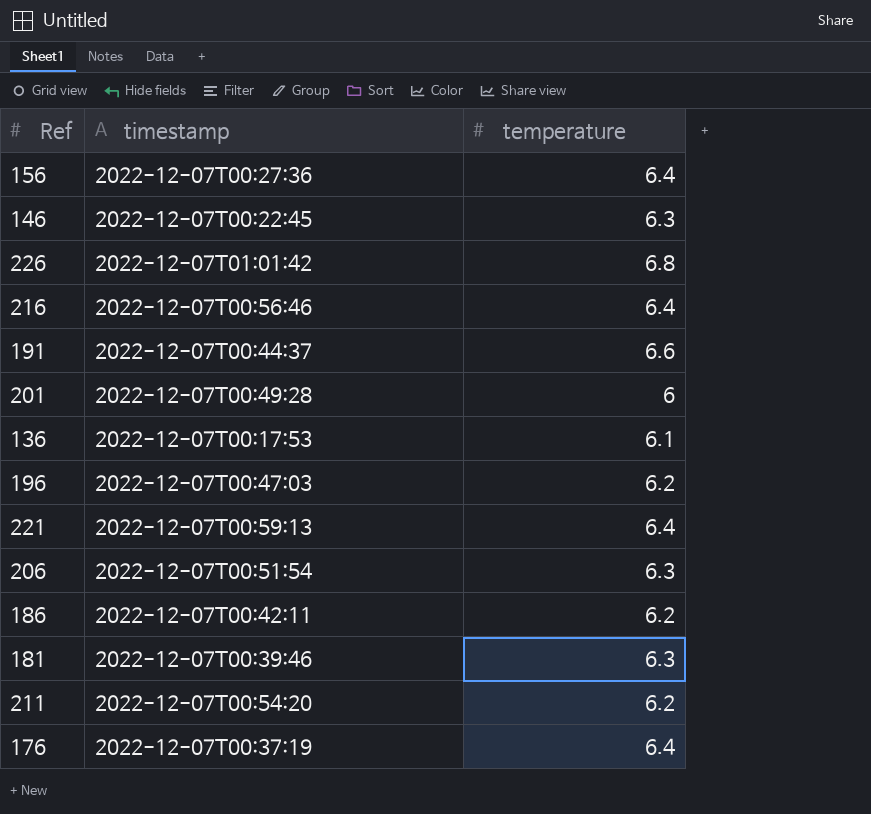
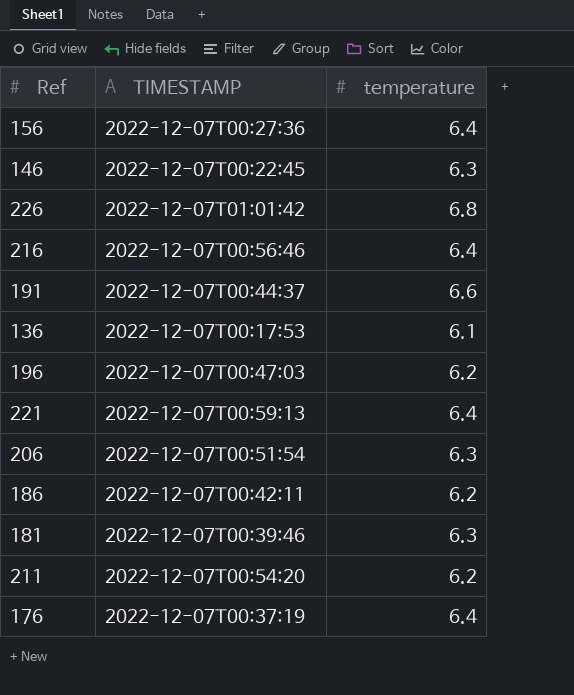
column name: timestamp -> TIMESTAMP
row 201: 2022-12-07T00:49:28 | 6 -> none

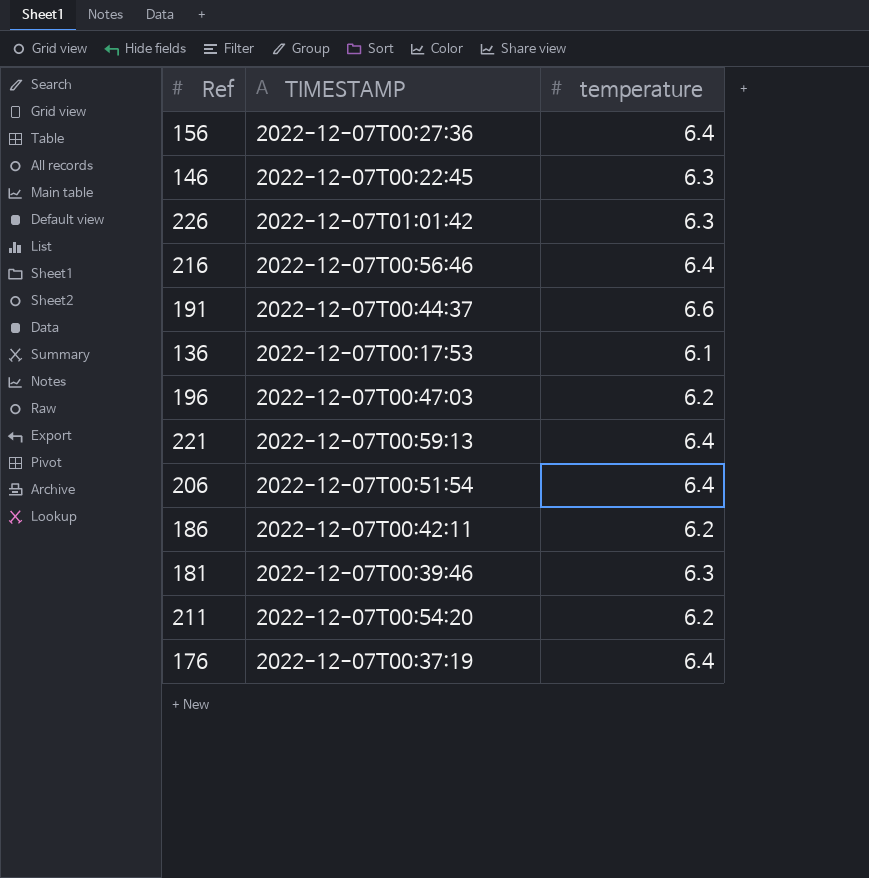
226 | temperature: 6.8 -> 6.3
206 | temperature: 6.3 -> 6.4

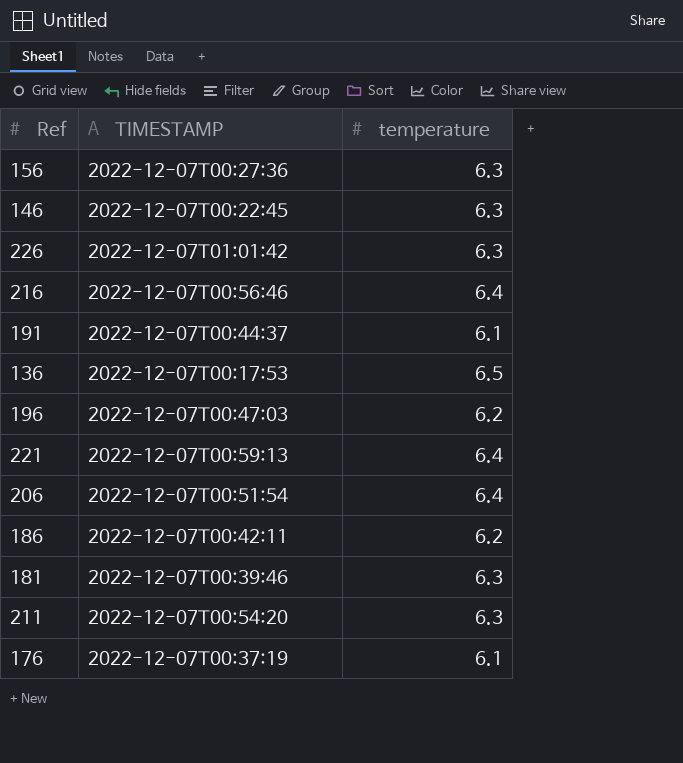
156 | temperature: 6.4 -> 6.3
191 | temperature: 6.6 -> 6.1
136 | temperature: 6.1 -> 6.5
211 | temperature: 6.2 -> 6.3
176 | temperature: 6.4 -> 6.1

